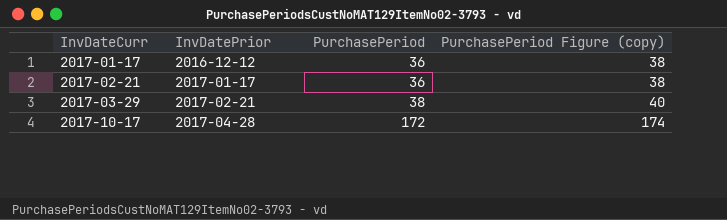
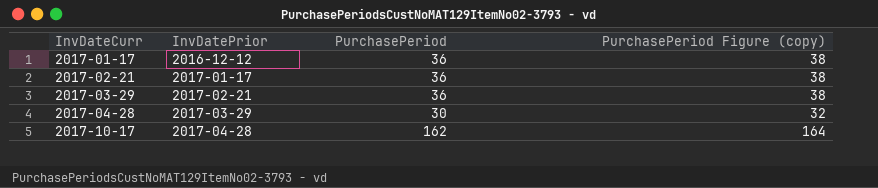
2017-03-29 | PurchasePeriod: 38 -> 36
2017-03-29 | PurchasePeriod Figure (copy): 40 -> 38
row 2017-04-28: none -> 2017-03-29 | 30 | 32
2017-10-17 | PurchasePeriod: 172 -> 162
2017-10-17 | PurchasePeriod Figure (copy): 174 -> 164

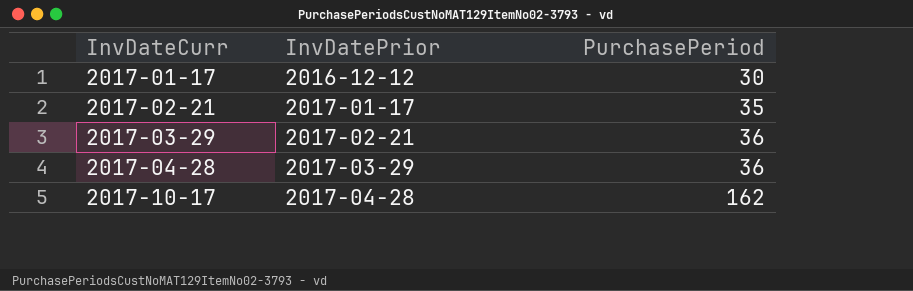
column PurchasePeriod Figure (copy) | formula: [PurchasePeriod] + 2 -> none
2017-01-17 | PurchasePeriod: 36 -> 30
2017-02-21 | PurchasePeriod: 36 -> 35
2017-04-28 | PurchasePeriod: 30 -> 36

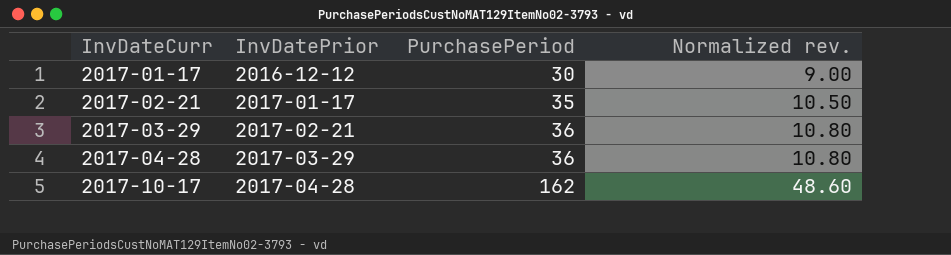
column Normalized rev. | formula: none -> [PurchasePeriod] * 0.3

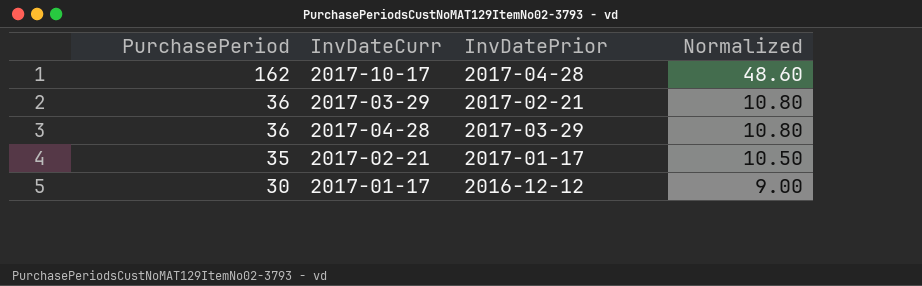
row order: InvDateCurr ascending -> PurchasePeriod descending
column PurchasePeriod | position: 3 -> 1
column name: Normalized rev. -> Normalized

